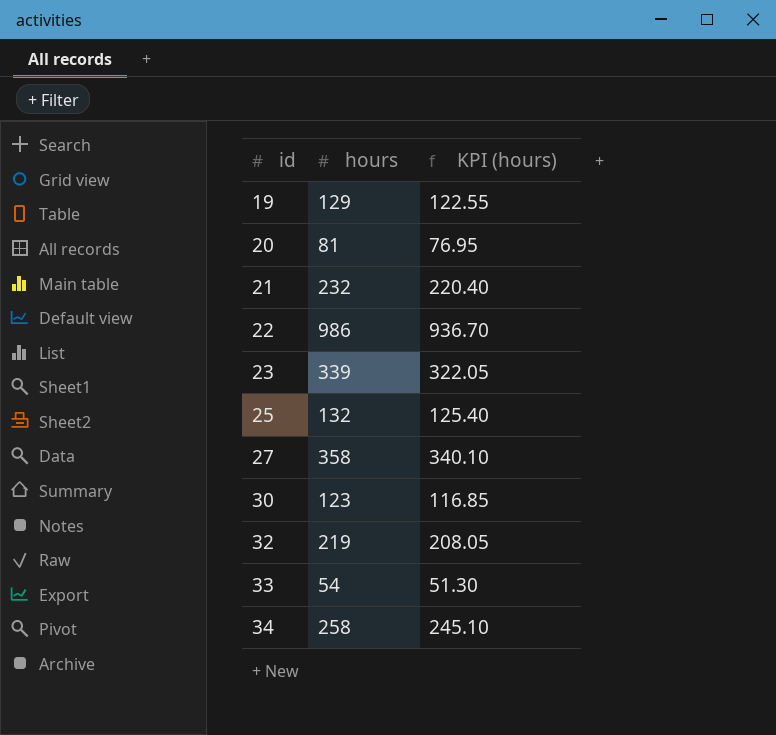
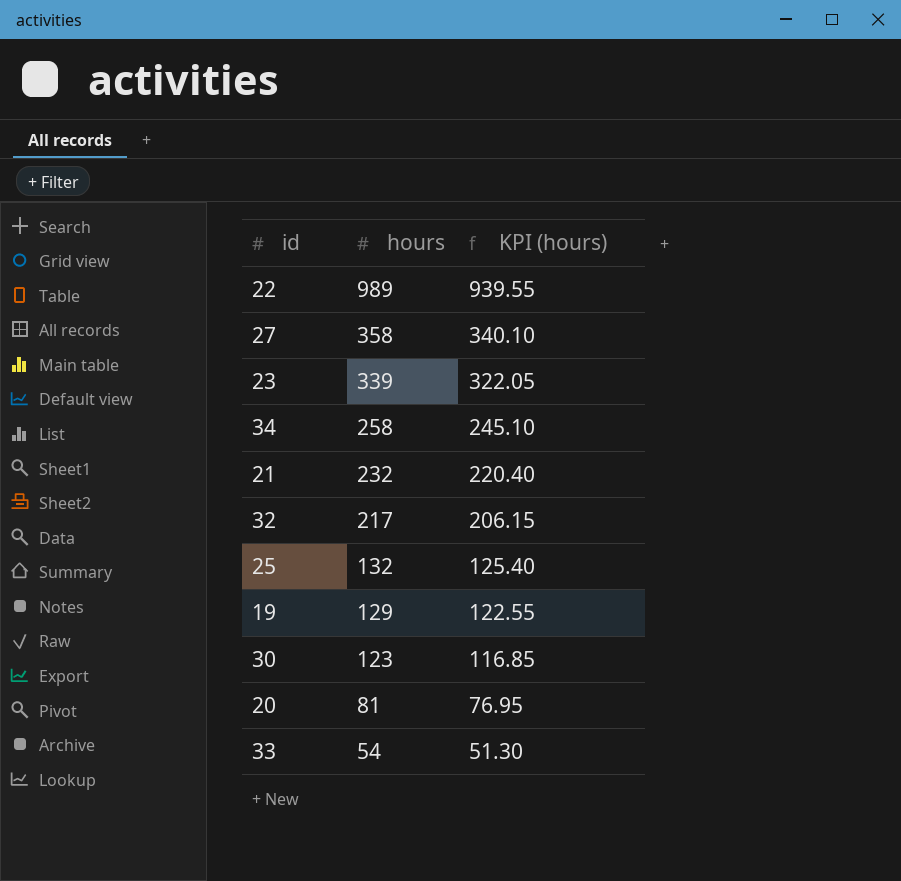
row order: id ascending -> hours descending
22 | hours: 986 -> 989
22 | KPI (hours): 936.70 -> 939.55
32 | hours: 219 -> 217
32 | KPI (hours): 208.05 -> 206.15

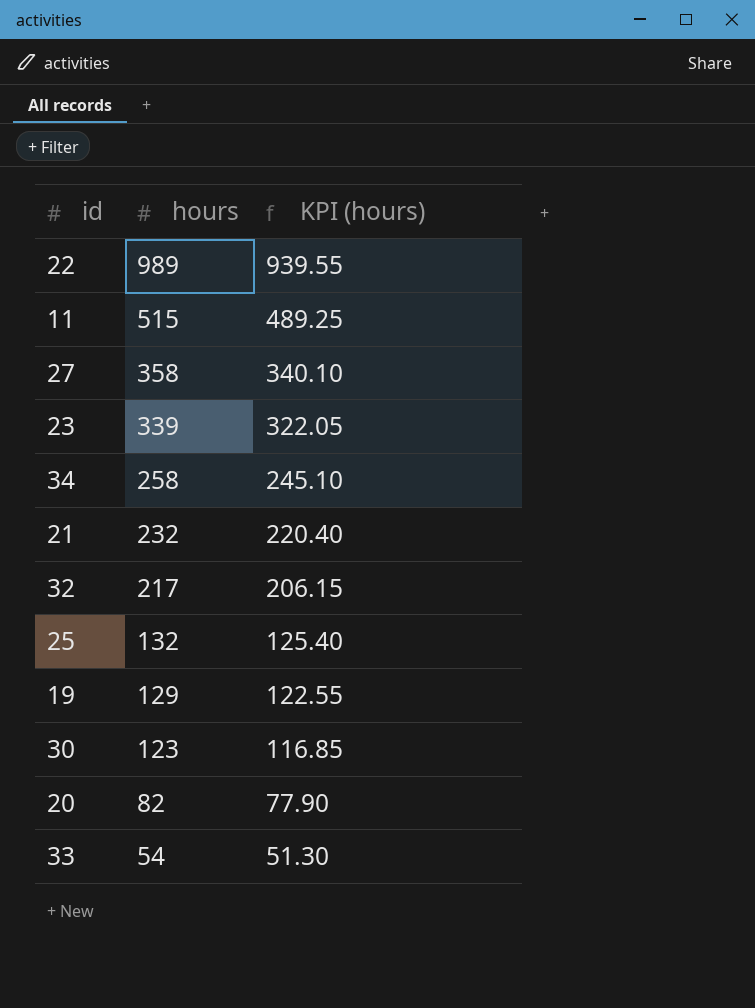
row 11: none -> 515 | 489.25
20 | hours: 81 -> 82
20 | KPI (hours): 76.95 -> 77.90

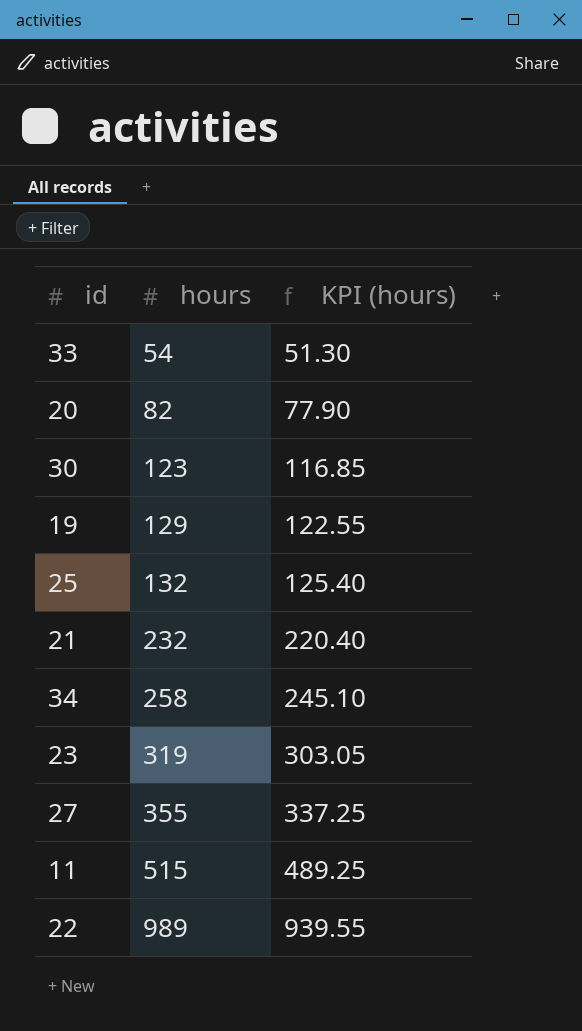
row order: hours descending -> hours ascending
row 32: 217 | 206.15 -> none
23 | hours: 339 -> 319
23 | KPI (hours): 322.05 -> 303.05
27 | hours: 358 -> 355
27 | KPI (hours): 340.10 -> 337.25

